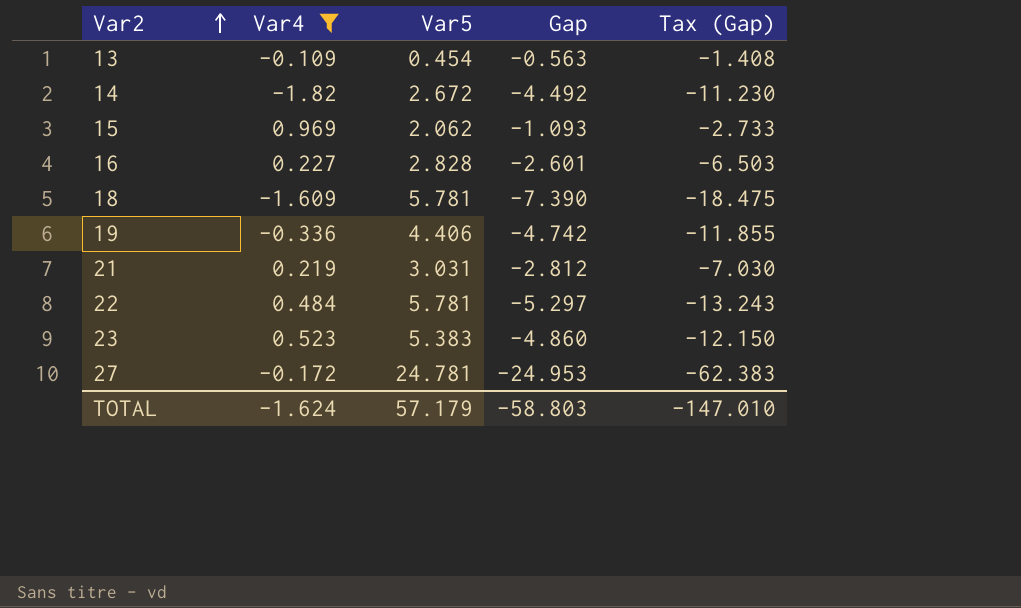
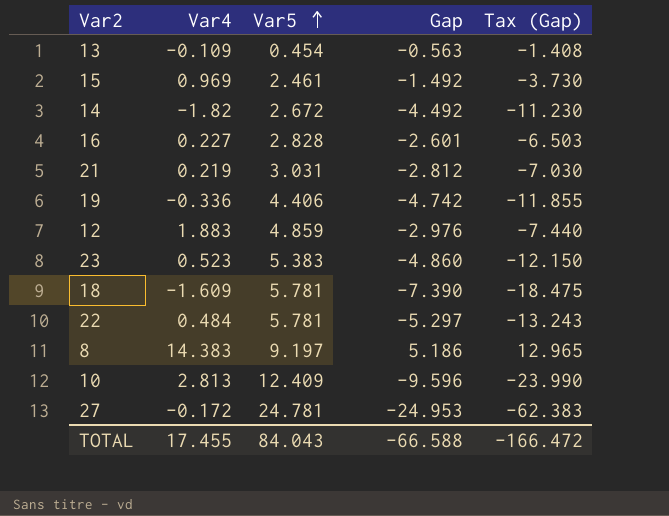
filter: Var4 <= 0.969 -> none
row order: Var2 ascending -> Var5 ascending
15 | Var5: 2.062 -> 2.461
15 | Gap: -1.093 -> -1.492
15 | Tax (Gap): -2.733 -> -3.730
TOTAL | Var4: -1.624 -> 17.455
TOTAL | Var5: 57.179 -> 84.043
TOTAL | Gap: -58.803 -> -66.588
TOTAL | Tax (Gap): -147.010 -> -166.472

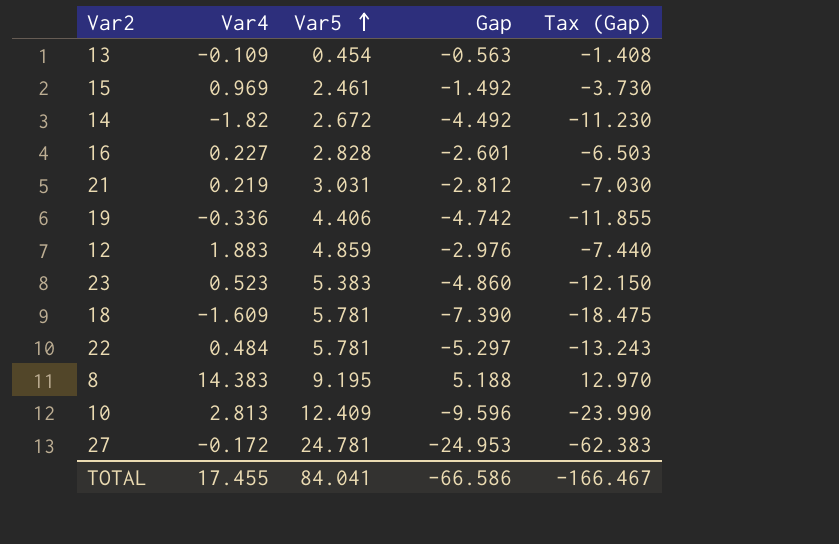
8 | Var5: 9.197 -> 9.195
8 | Gap: 5.186 -> 5.188
8 | Tax (Gap): 12.965 -> 12.970
TOTAL | Var5: 84.043 -> 84.041
TOTAL | Gap: -66.588 -> -66.586
TOTAL | Tax (Gap): -166.472 -> -166.467

